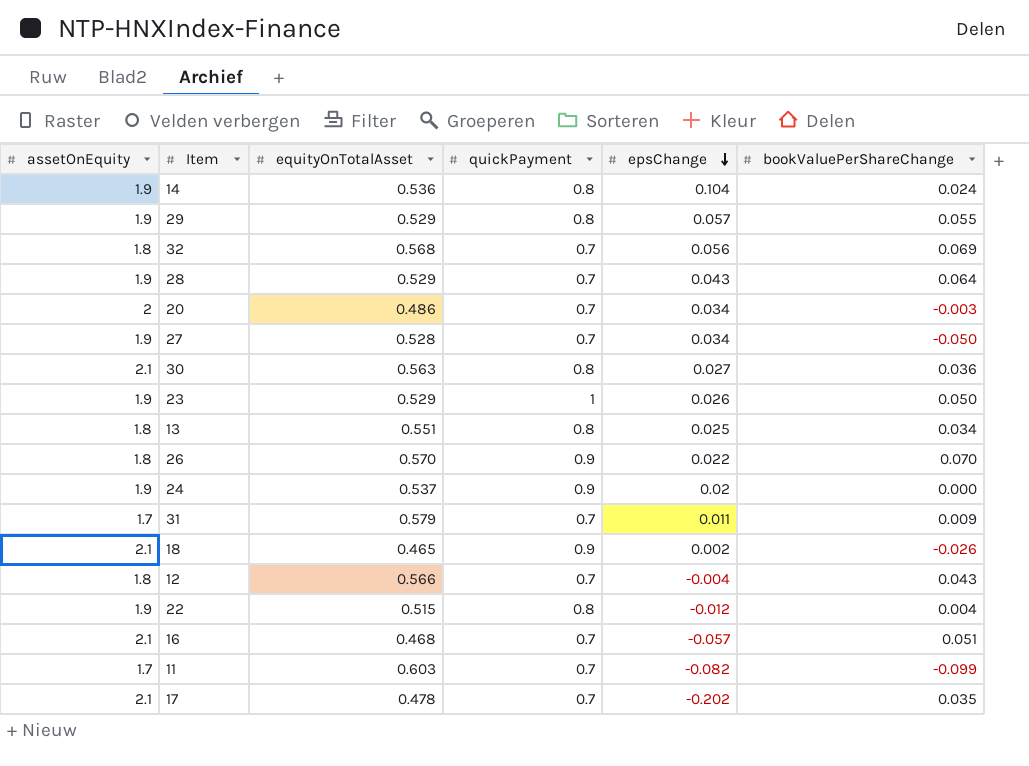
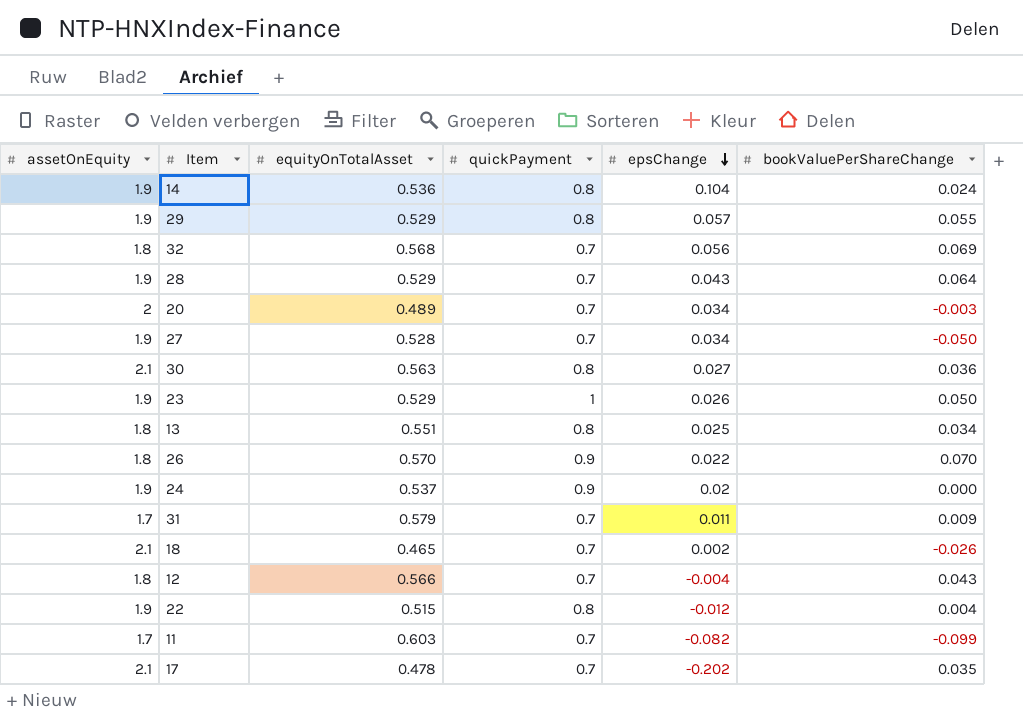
row 16: 2.1 | 0.468 | 0.7 | -0.057 | 0.051 -> none
20 | equityOnTotalAsset: 0.486 -> 0.489
18 | quickPayment: 0.9 -> 0.7

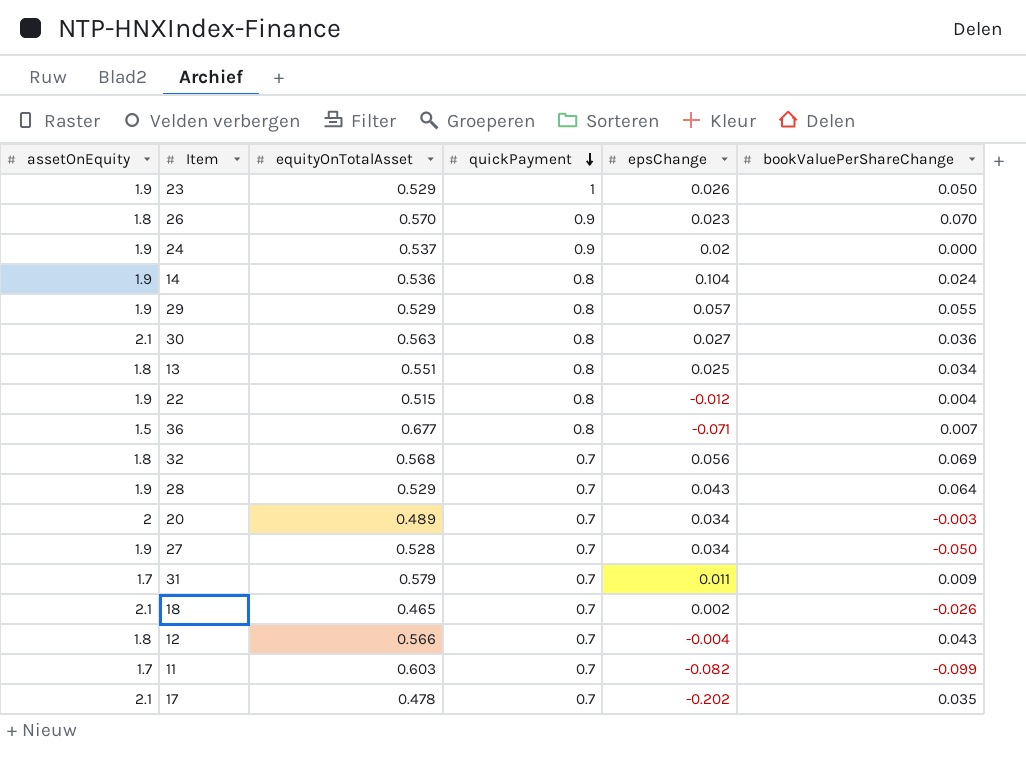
row order: epsChange descending -> quickPayment descending
26 | epsChange: 0.022 -> 0.023
row 36: none -> 1.5 | 0.677 | 0.8 | -0.071 | 0.007

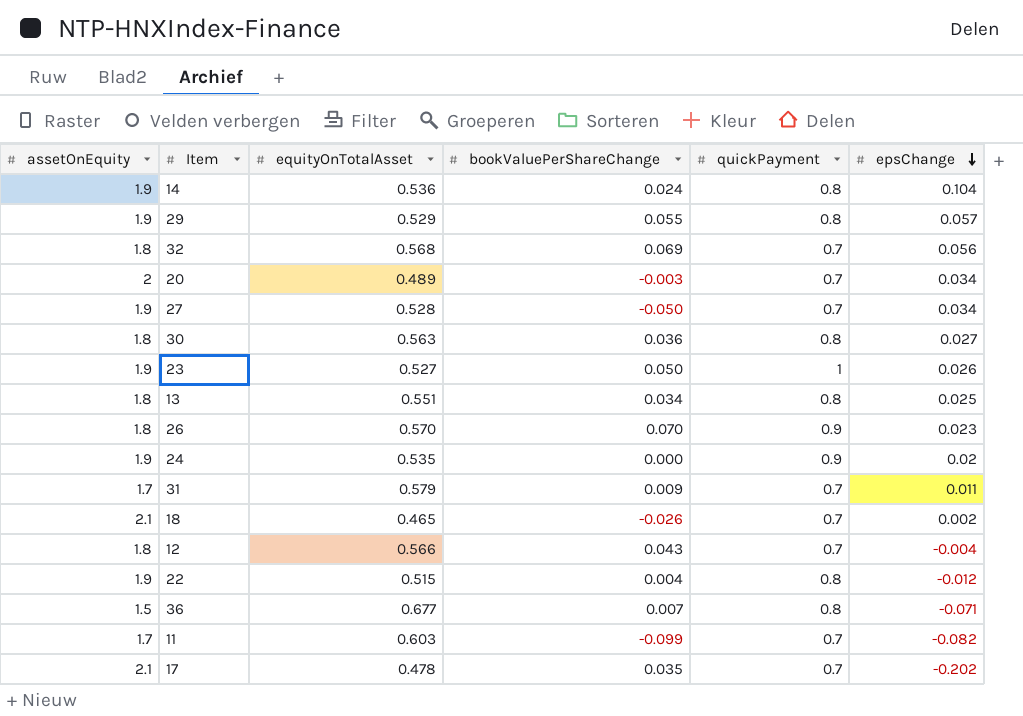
row order: quickPayment descending -> epsChange descending
column bookValuePerShareChange | position: 6 -> 4
row 28: 1.9 | 0.529 | 0.7 | 0.043 | 0.064 -> none
30 | assetOnEquity: 2.1 -> 1.8
23 | equityOnTotalAsset: 0.529 -> 0.527
24 | equityOnTotalAsset: 0.537 -> 0.535

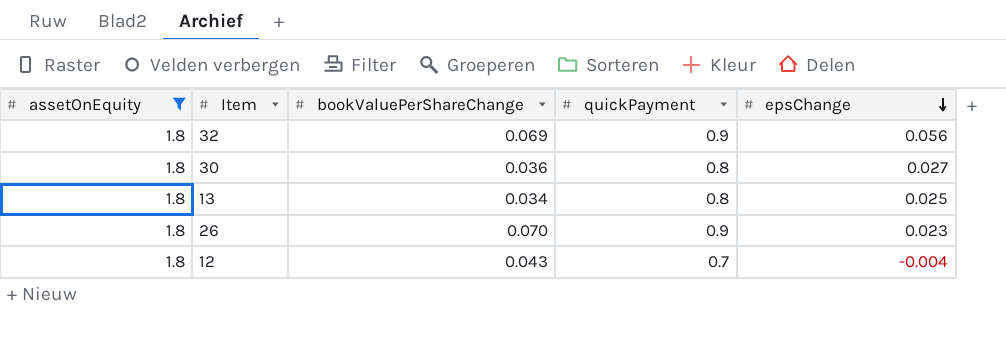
filter: none -> assetOnEquity = 1.8
column equityOnTotalAsset | position: 3 -> none
32 | quickPayment: 0.7 -> 0.9

